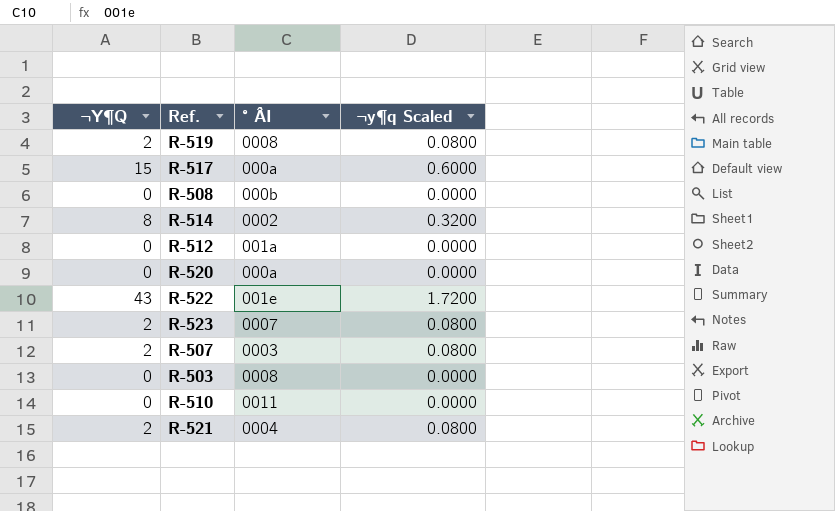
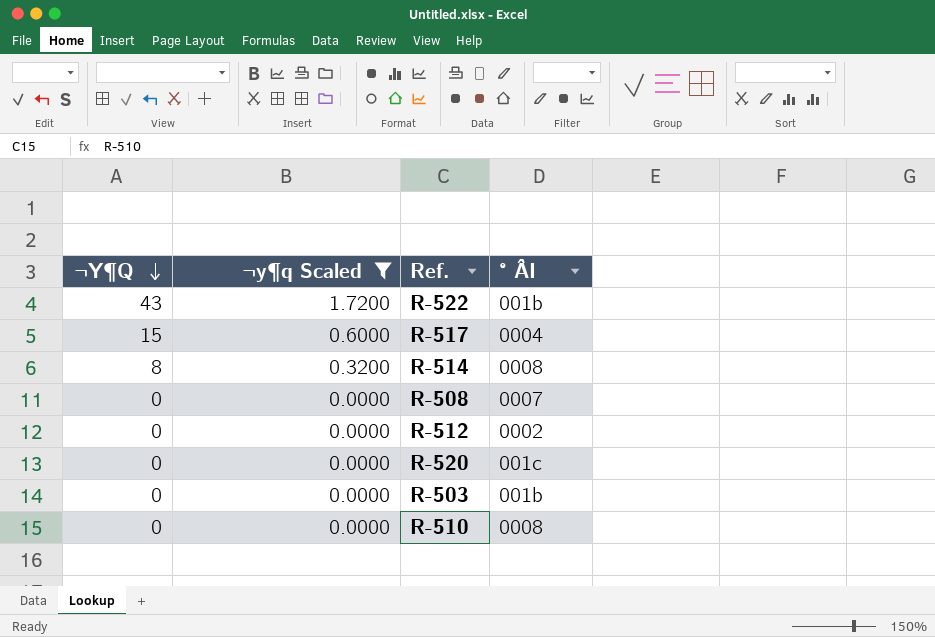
filter: none -> ¬y¶q Scaled != 0.0800
row order: none -> ¬Y¶Q descending
column ¬y¶q Scaled | position: 4 -> 2
R-522 | ° ÂI: 001e -> 001b
R-517 | ° ÂI: 000a -> 0004
R-514 | ° ÂI: 0002 -> 0008
R-508 | ° ÂI: 000b -> 0007
R-512 | ° ÂI: 001a -> 0002
R-520 | ° ÂI: 000a -> 001c
R-503 | ° ÂI: 0008 -> 001b
R-510 | ° ÂI: 0011 -> 0008

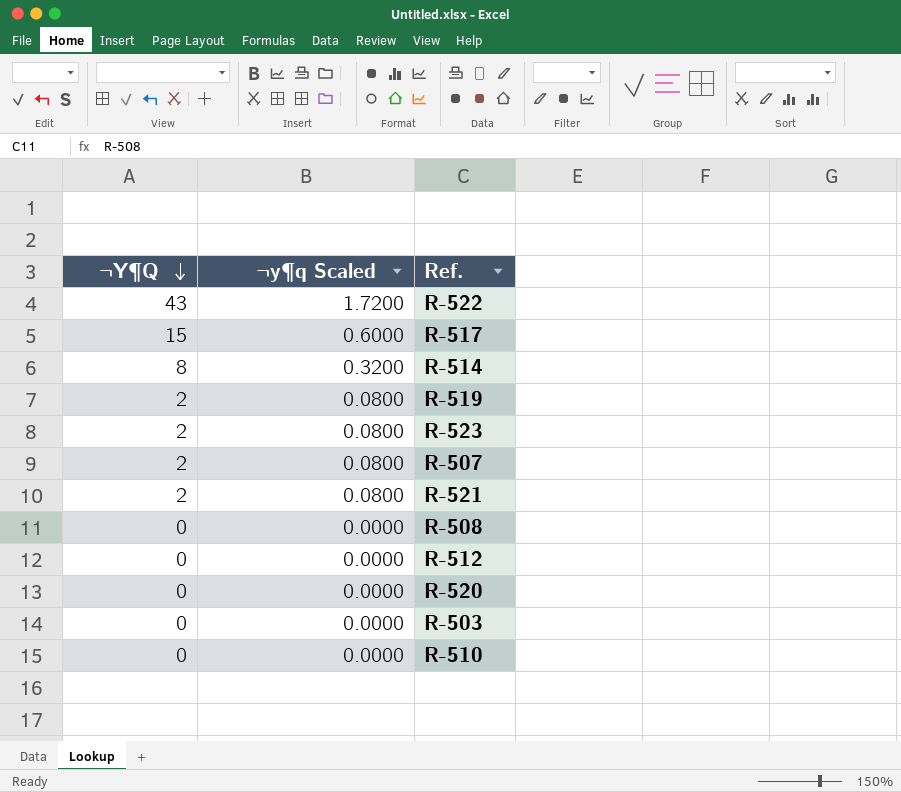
filter: ¬y¶q Scaled != 0.0800 -> none
column ° ÂI | position: 4 -> none

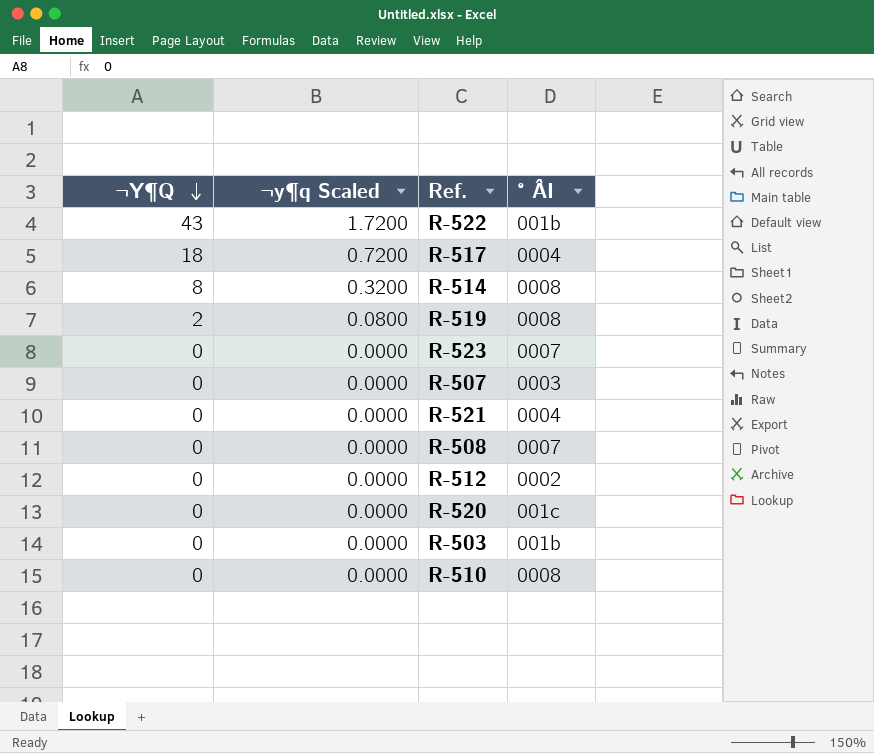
column ° ÂI | position: none -> 4
R-517 | ¬Y¶Q: 15 -> 18
R-517 | ¬y¶q Scaled: 0.6000 -> 0.7200
R-523 | ¬Y¶Q: 2 -> 0
R-523 | ¬y¶q Scaled: 0.0800 -> 0.0000
R-507 | ¬Y¶Q: 2 -> 0
R-507 | ¬y¶q Scaled: 0.0800 -> 0.0000
R-521 | ¬Y¶Q: 2 -> 0
R-521 | ¬y¶q Scaled: 0.0800 -> 0.0000

